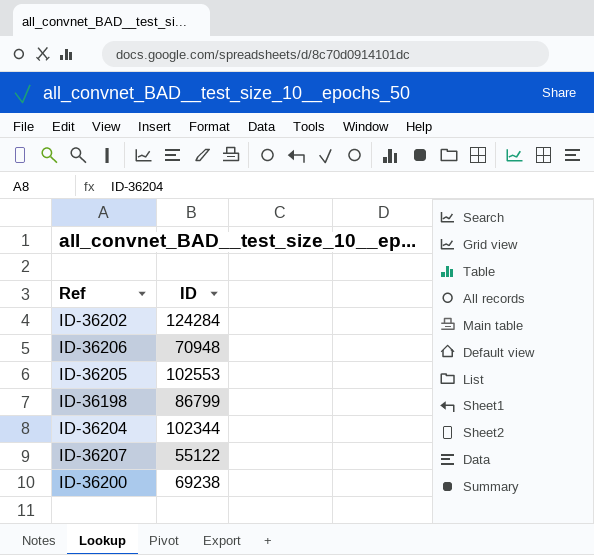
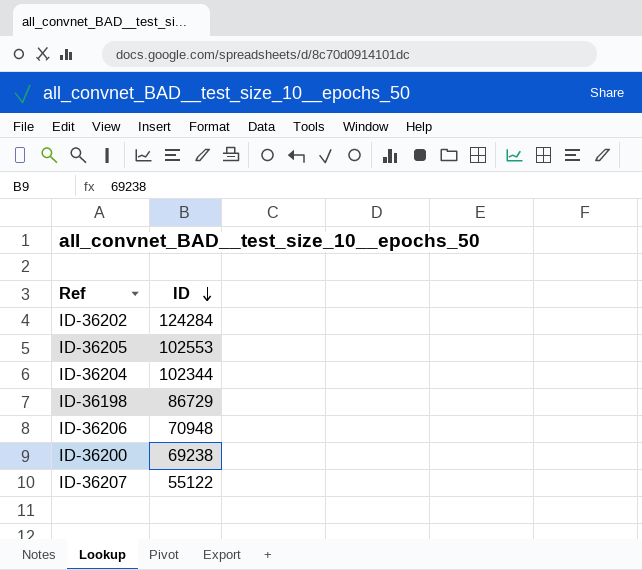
row order: none -> ID descending
ID-36198 | ID: 86799 -> 86729

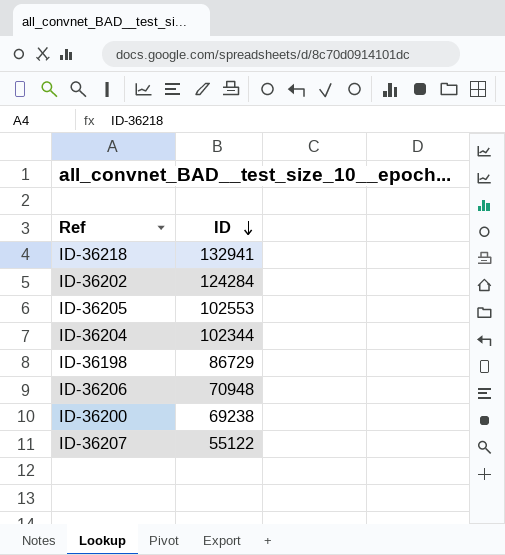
row ID-36218: none -> 132941

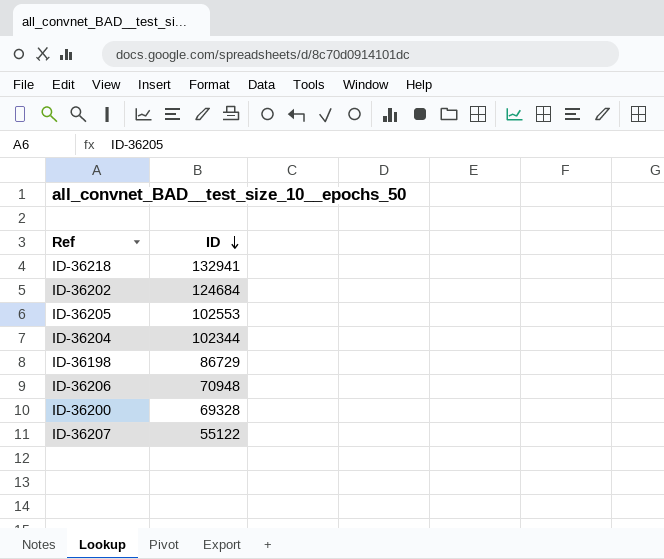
ID-36202 | ID: 124284 -> 124684
ID-36200 | ID: 69238 -> 69328

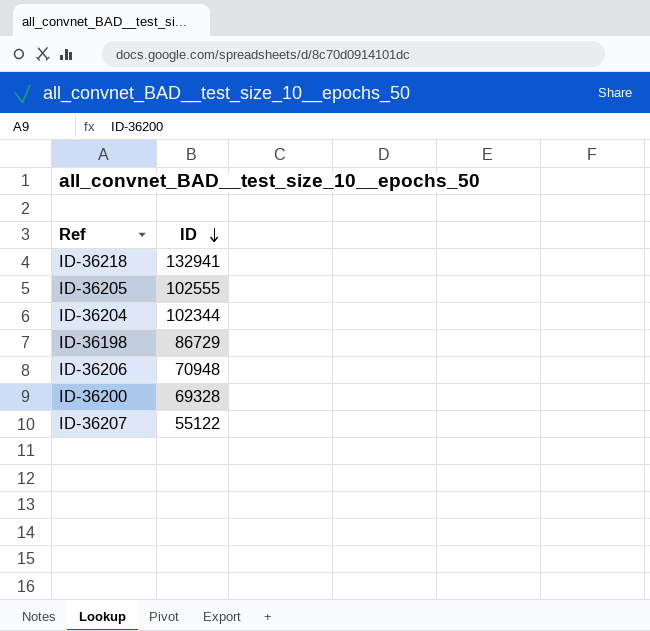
row ID-36202: 124684 -> none
ID-36205 | ID: 102553 -> 102555

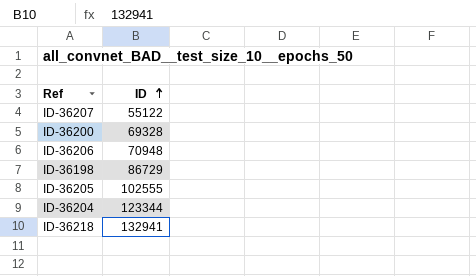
row order: ID descending -> ID ascending
ID-36204 | ID: 102344 -> 123344

